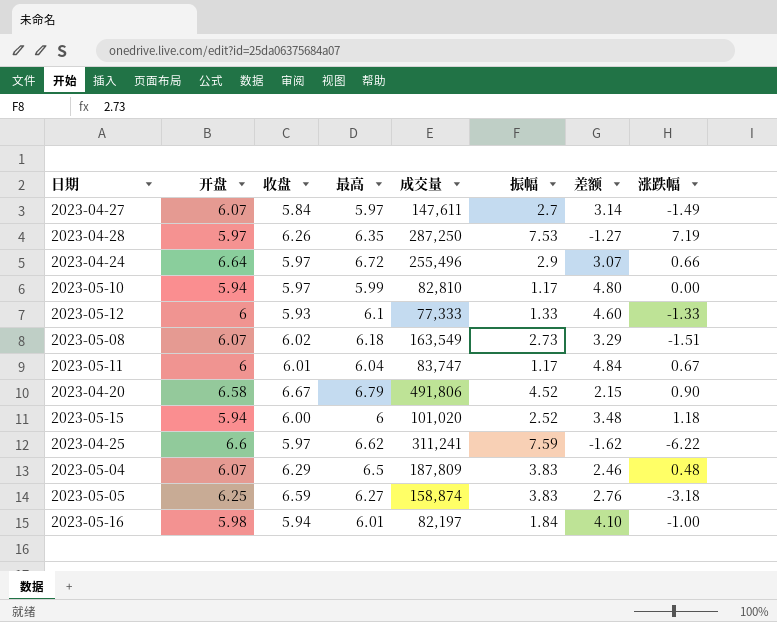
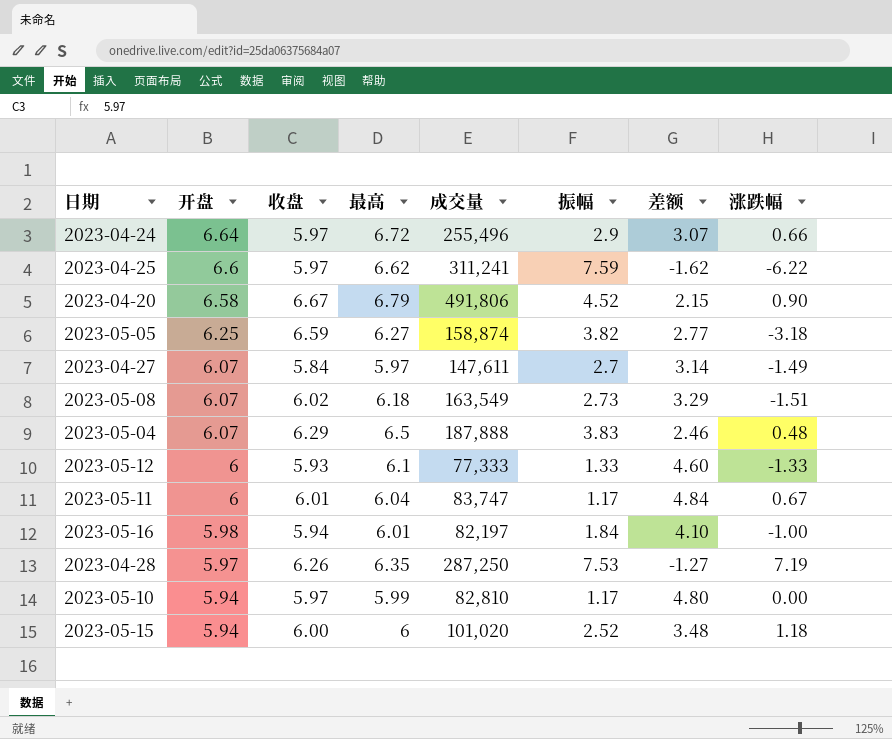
row order: none -> 开盘 descending
2023-05-05 | 振幅: 3.83 -> 3.82
2023-05-05 | 差额: 2.76 -> 2.77
2023-05-04 | 成交量: 187,809 -> 187,888

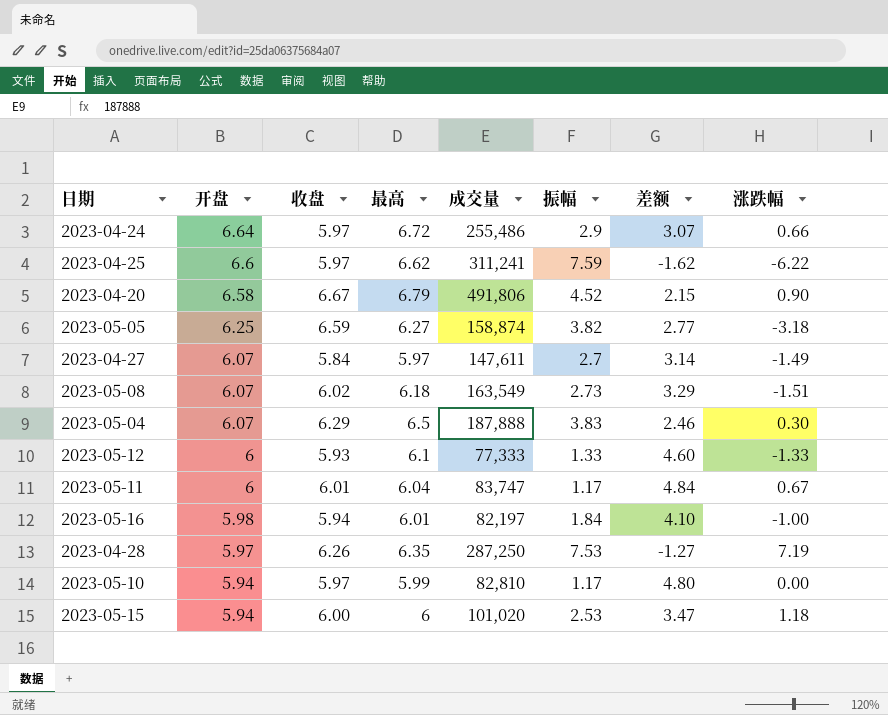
2023-04-24 | 成交量: 255,496 -> 255,486
2023-05-04 | 涨跌幅: 0.48 -> 0.30
2023-05-15 | 振幅: 2.52 -> 2.53
2023-05-15 | 差额: 3.48 -> 3.47

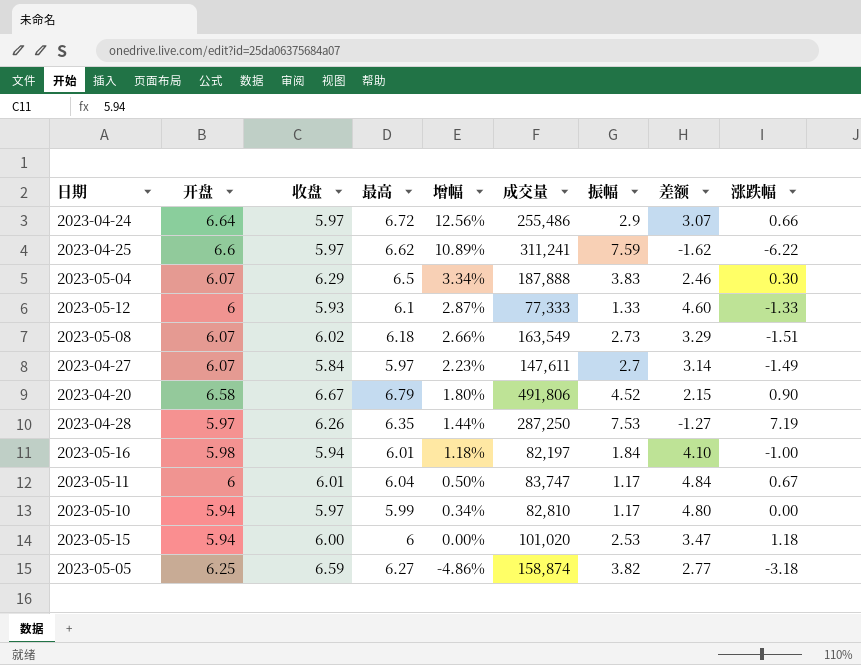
row order: 开盘 descending -> 增幅 descending
column 增幅 | formula: none -> ([最高] - [收盘]) / [收盘]

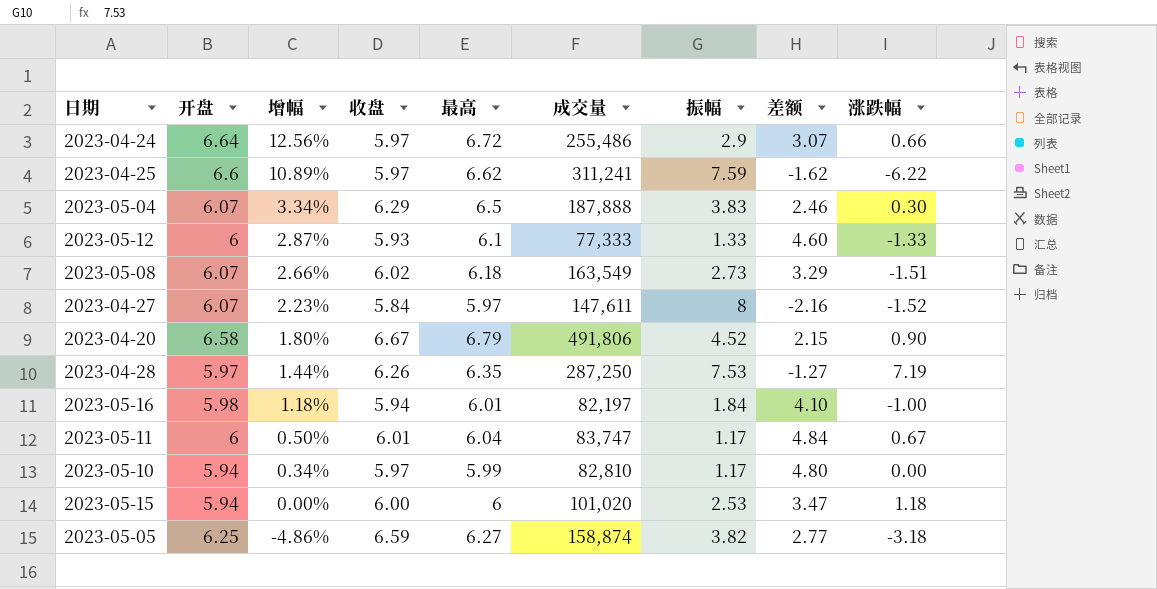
column 增幅 | position: 5 -> 3
2023-04-27 | 振幅: 2.7 -> 8
2023-04-27 | 差额: 3.14 -> -2.16
2023-04-27 | 涨跌幅: -1.49 -> -1.52

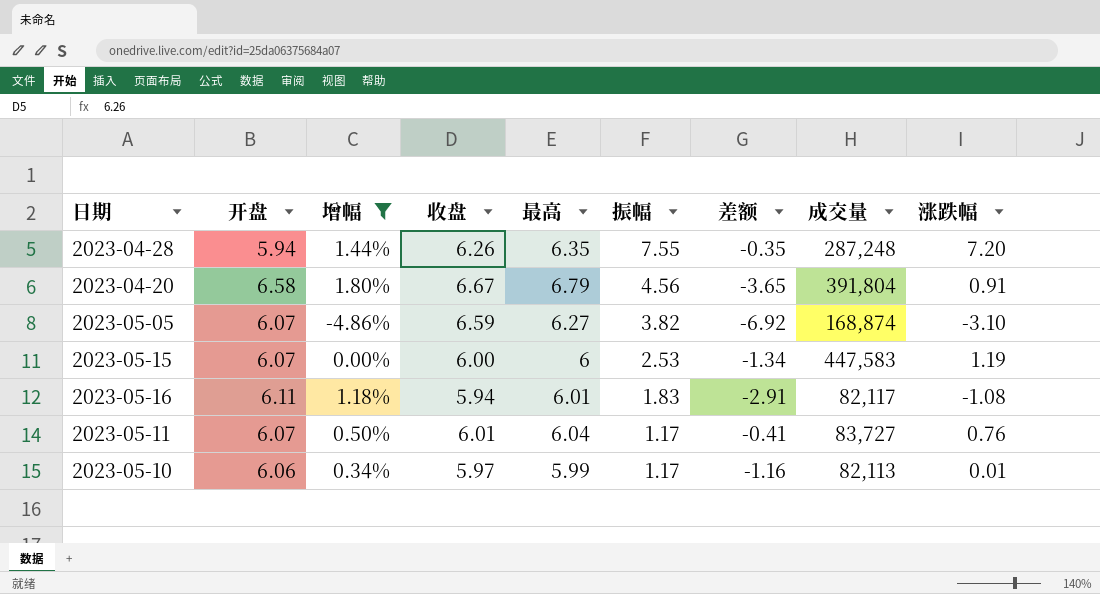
filter: none -> 增幅 <= 1.80%
row order: 增幅 descending -> 振幅 descending
column 差额 | formula: [收盘] - [振幅] -> [涨跌幅] - [振幅]
column 成交量 | position: 6 -> 8
2023-04-28 | 开盘: 5.97 -> 5.94
2023-04-28 | 振幅: 7.53 -> 7.55
2023-04-28 | 成交量: 287,250 -> 287,248
2023-04-28 | 涨跌幅: 7.19 -> 7.20
2023-04-20 | 振幅: 4.52 -> 4.56
2023-04-20 | 成交量: 491,806 -> 391,804
2023-04-20 | 涨跌幅: 0.90 -> 0.91
2023-05-05 | 开盘: 6.25 -> 6.07
2023-05-05 | 成交量: 158,874 -> 168,874
2023-05-05 | 涨跌幅: -3.18 -> -3.10
2023-05-15 | 开盘: 5.94 -> 6.07
2023-05-15 | 成交量: 101,020 -> 447,583
2023-05-15 | 涨跌幅: 1.18 -> 1.19
2023-05-16 | 开盘: 5.98 -> 6.11
2023-05-16 | 振幅: 1.84 -> 1.83
2023-05-16 | 成交量: 82,197 -> 82,117
2023-05-16 | 涨跌幅: -1.00 -> -1.08
2023-05-11 | 开盘: 6 -> 6.07
2023-05-11 | 成交量: 83,747 -> 83,727
2023-05-11 | 涨跌幅: 0.67 -> 0.76
2023-05-10 | 开盘: 5.94 -> 6.06
2023-05-10 | 成交量: 82,810 -> 82,113
2023-05-10 | 涨跌幅: 0.00 -> 0.01

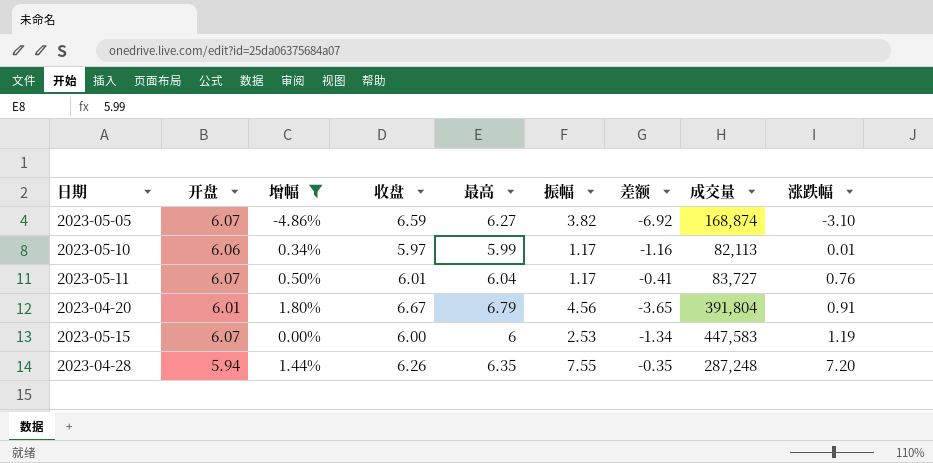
row order: 振幅 descending -> 涨跌幅 ascending
row 2023-05-16: 6.11 | 1.18% | 5.94 | 6.01 | 1.83 | -2.91 | 82,117 | -1.08 -> none
2023-04-20 | 开盘: 6.58 -> 6.01

